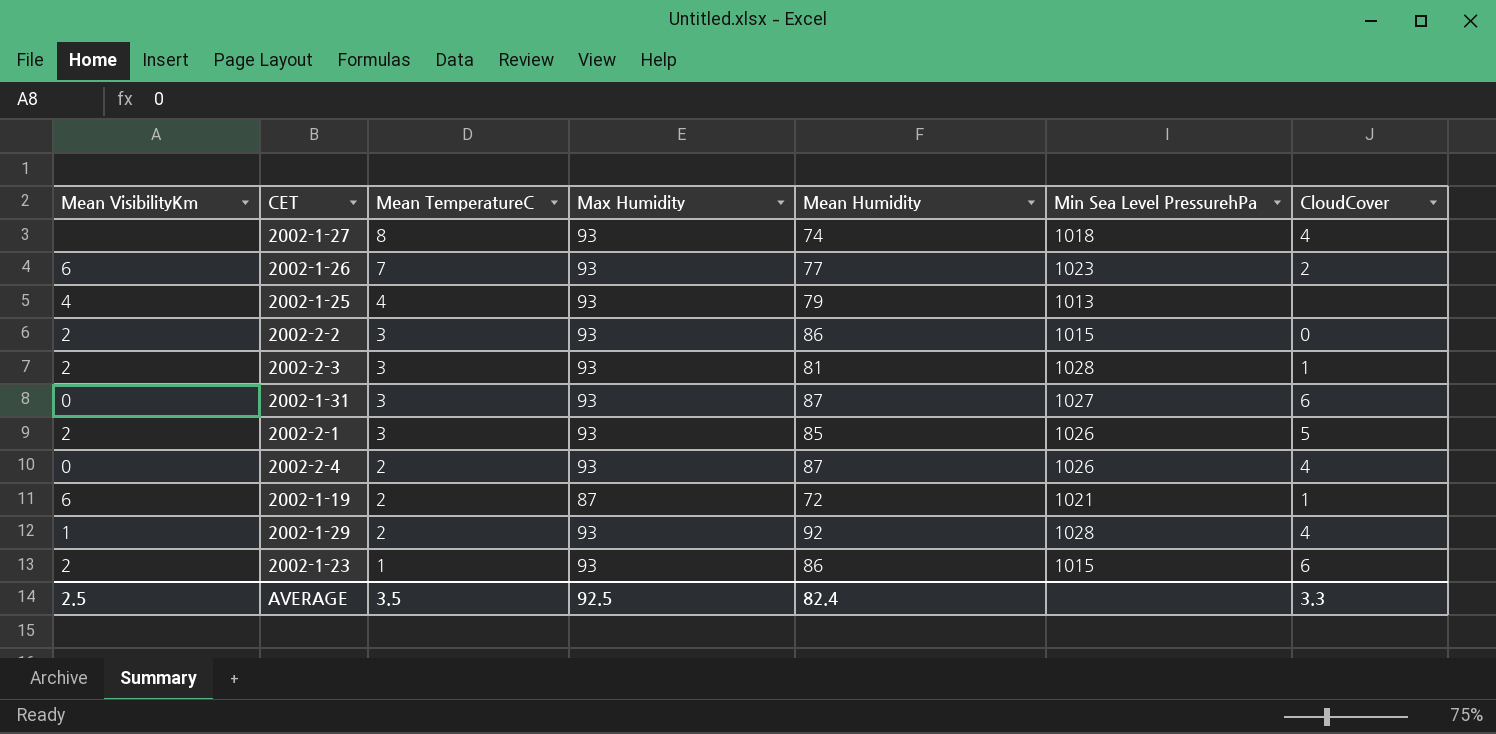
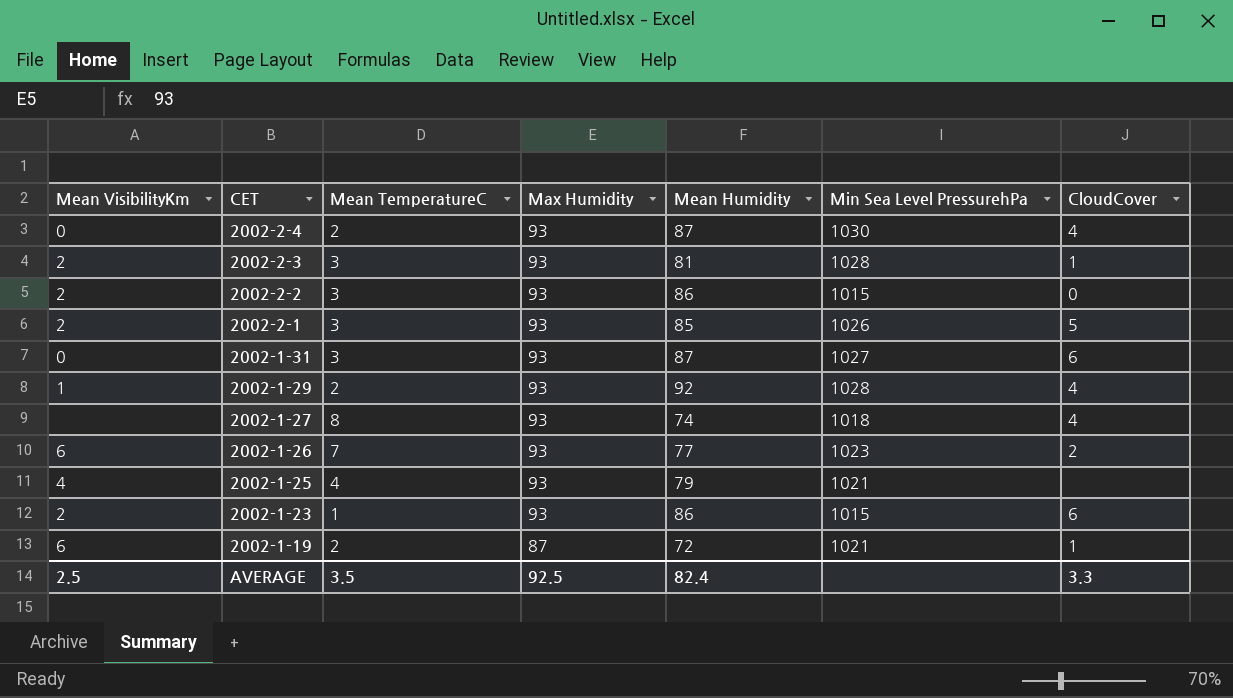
row order: Mean TemperatureC descending -> CET descending
2002-2-4 | Min Sea Level PressurehPa: 1026 -> 1030
2002-1-25 | Min Sea Level PressurehPa: 1013 -> 1021

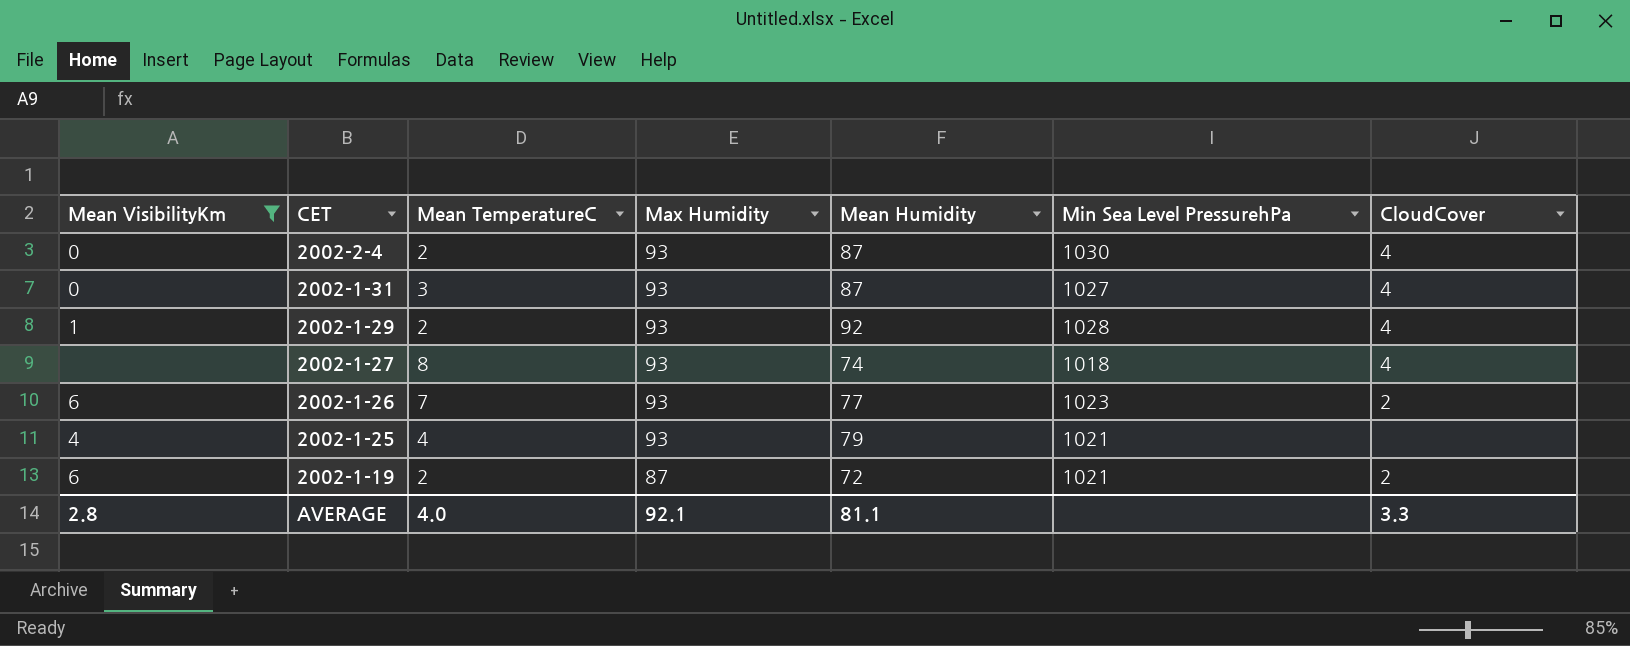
filter: none -> Mean VisibilityKm != 2
2002-1-31 | CloudCover: 6 -> 4
2002-1-19 | CloudCover: 1 -> 2
AVERAGE | Mean VisibilityKm: 2.5 -> 2.8
AVERAGE | Mean TemperatureC: 3.5 -> 4.0
AVERAGE | Max Humidity: 92.5 -> 92.1
AVERAGE | Mean Humidity: 82.4 -> 81.1

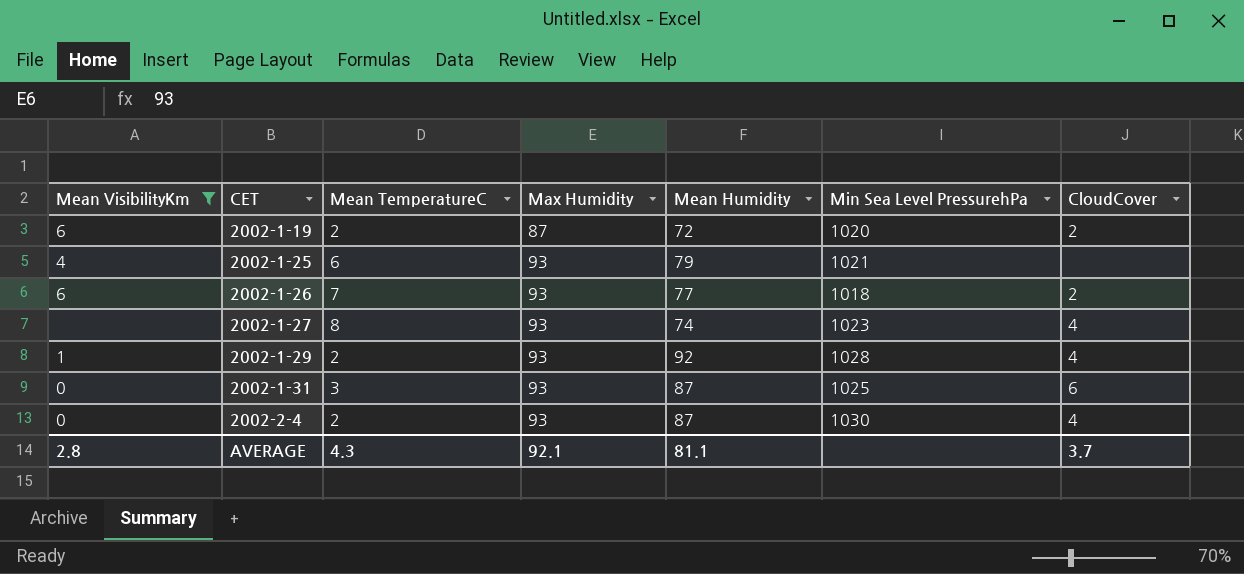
row order: CET descending -> CET ascending
2002-1-19 | Min Sea Level PressurehPa: 1021 -> 1020
2002-1-25 | Mean TemperatureC: 4 -> 6
2002-1-26 | Min Sea Level PressurehPa: 1023 -> 1018
2002-1-27 | Min Sea Level PressurehPa: 1018 -> 1023
2002-1-31 | Min Sea Level PressurehPa: 1027 -> 1025
2002-1-31 | CloudCover: 4 -> 6
AVERAGE | Mean TemperatureC: 4.0 -> 4.3
AVERAGE | CloudCover: 3.3 -> 3.7

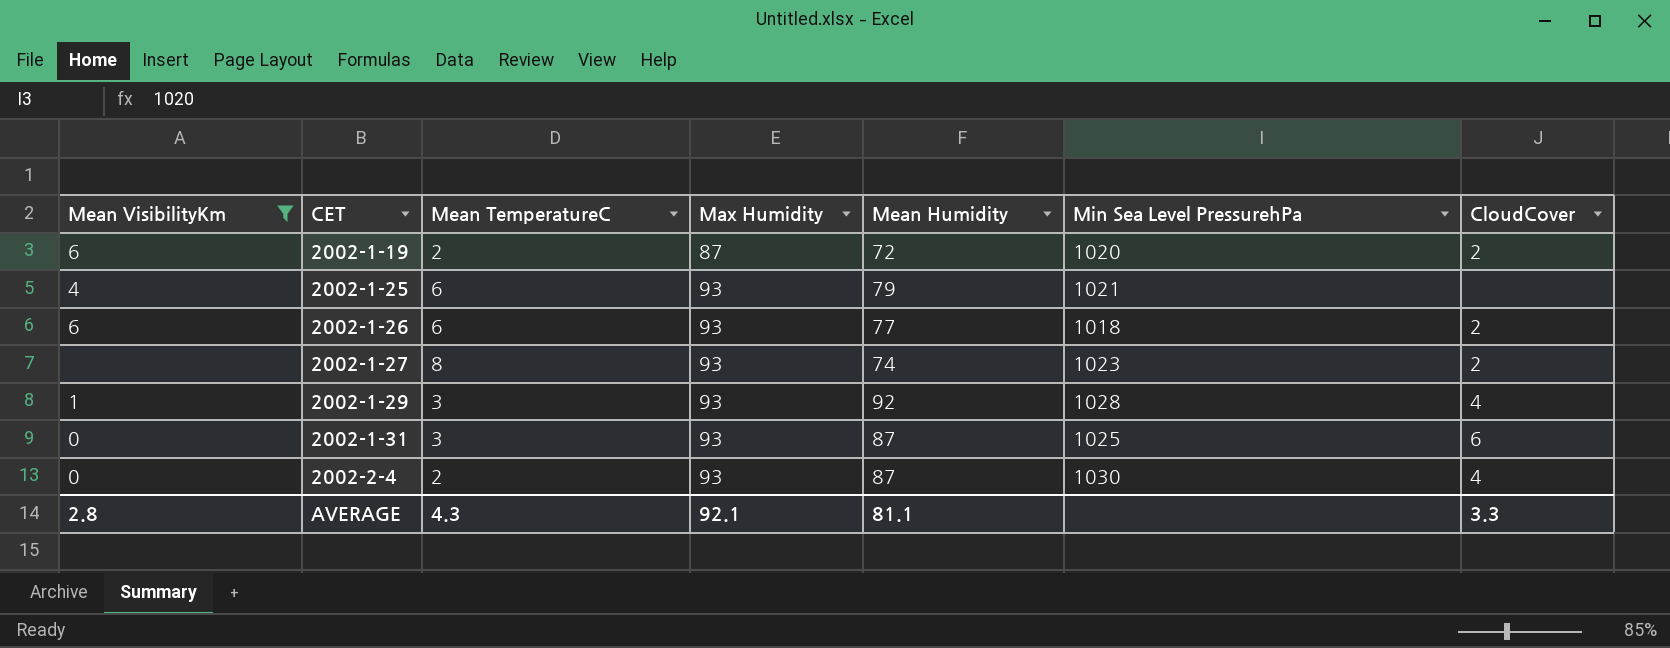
2002-1-26 | Mean TemperatureC: 7 -> 6
2002-1-27 | CloudCover: 4 -> 2
2002-1-29 | Mean TemperatureC: 2 -> 3
AVERAGE | CloudCover: 3.7 -> 3.3

